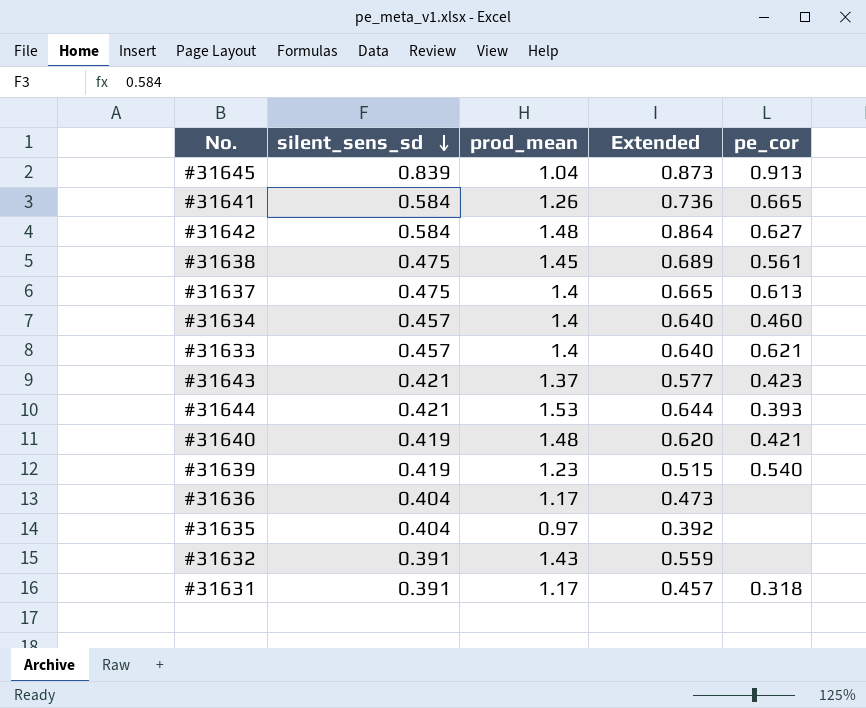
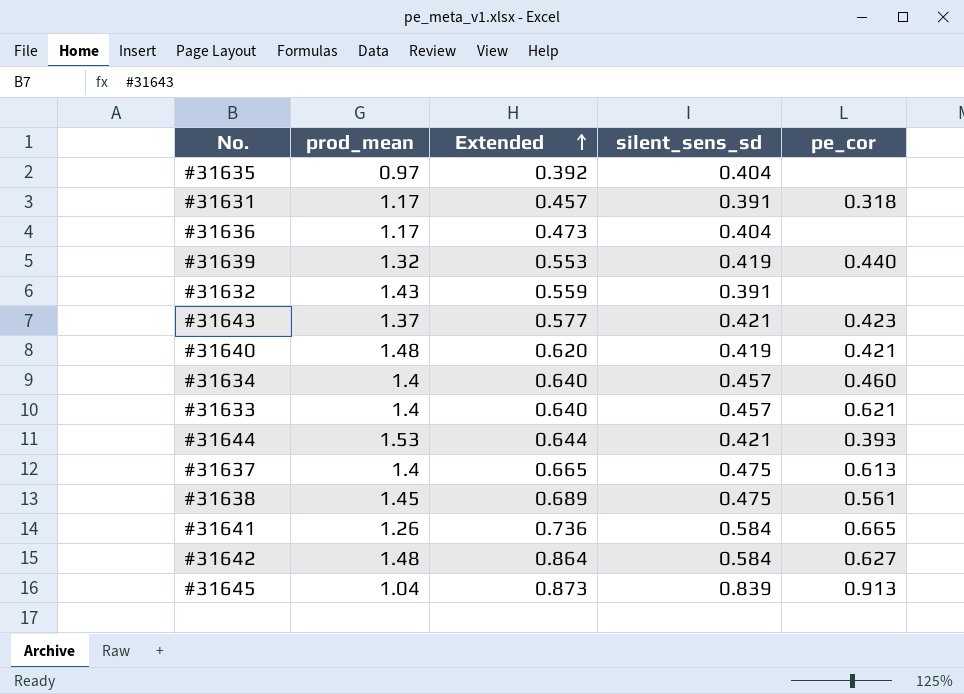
row order: silent_sens_sd descending -> Extended ascending
column silent_sens_sd | position: 2 -> 4
#31639 | prod_mean: 1.23 -> 1.32
#31639 | Extended: 0.515 -> 0.553
#31639 | pe_cor: 0.540 -> 0.440

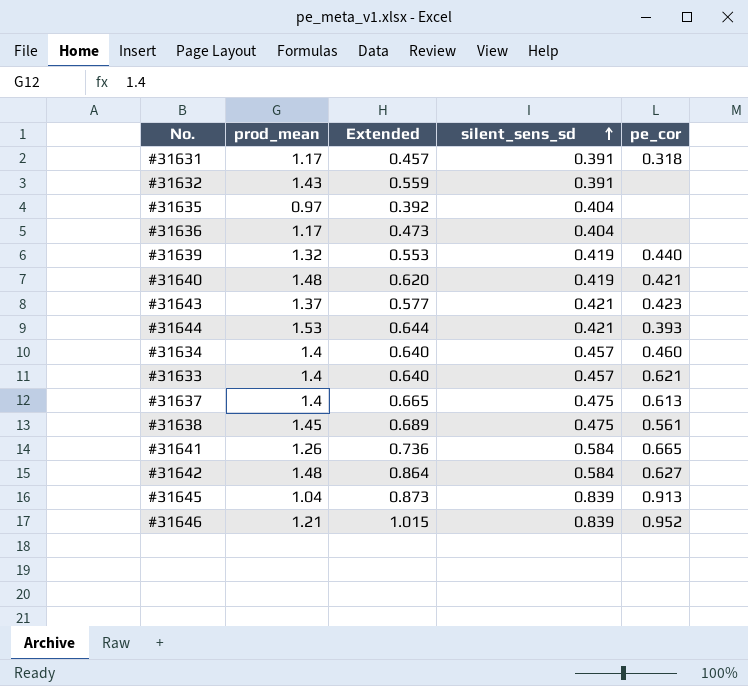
row order: Extended ascending -> silent_sens_sd ascending
row #31646: none -> 1.21 | 1.015 | 0.839 | 0.952

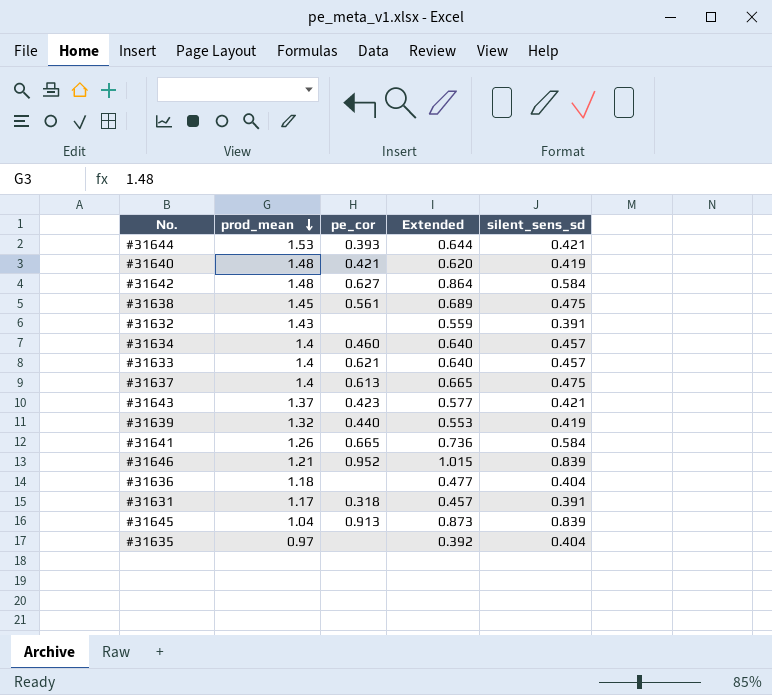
row order: silent_sens_sd ascending -> prod_mean descending
column pe_cor | position: 5 -> 3
#31636 | prod_mean: 1.17 -> 1.18
#31636 | Extended: 0.473 -> 0.477

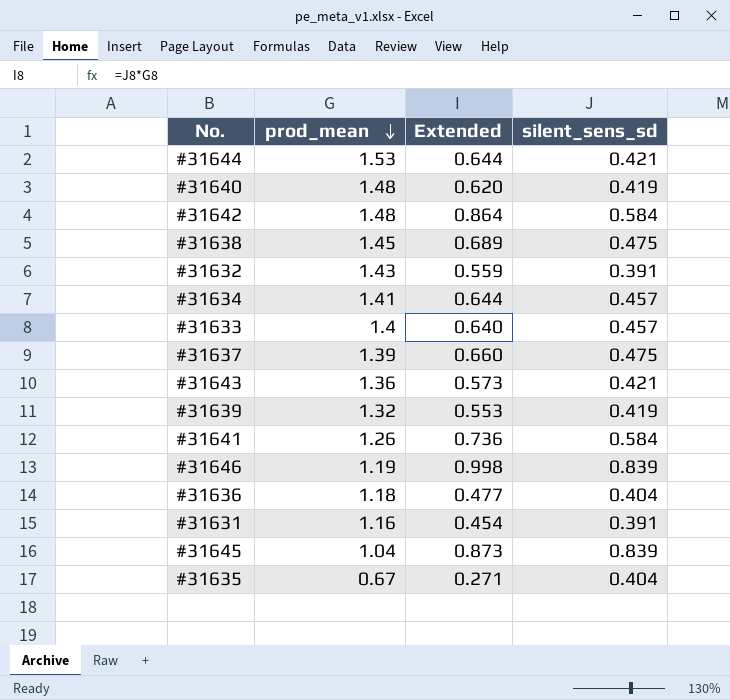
column pe_cor | position: 3 -> none
#31634 | prod_mean: 1.4 -> 1.41
#31634 | Extended: 0.640 -> 0.644
#31637 | prod_mean: 1.4 -> 1.39
#31637 | Extended: 0.665 -> 0.660
#31643 | prod_mean: 1.37 -> 1.36
#31643 | Extended: 0.577 -> 0.573
#31646 | prod_mean: 1.21 -> 1.19
#31646 | Extended: 1.015 -> 0.998
#31631 | prod_mean: 1.17 -> 1.16
#31631 | Extended: 0.457 -> 0.454
#31635 | prod_mean: 0.97 -> 0.67
#31635 | Extended: 0.392 -> 0.271

